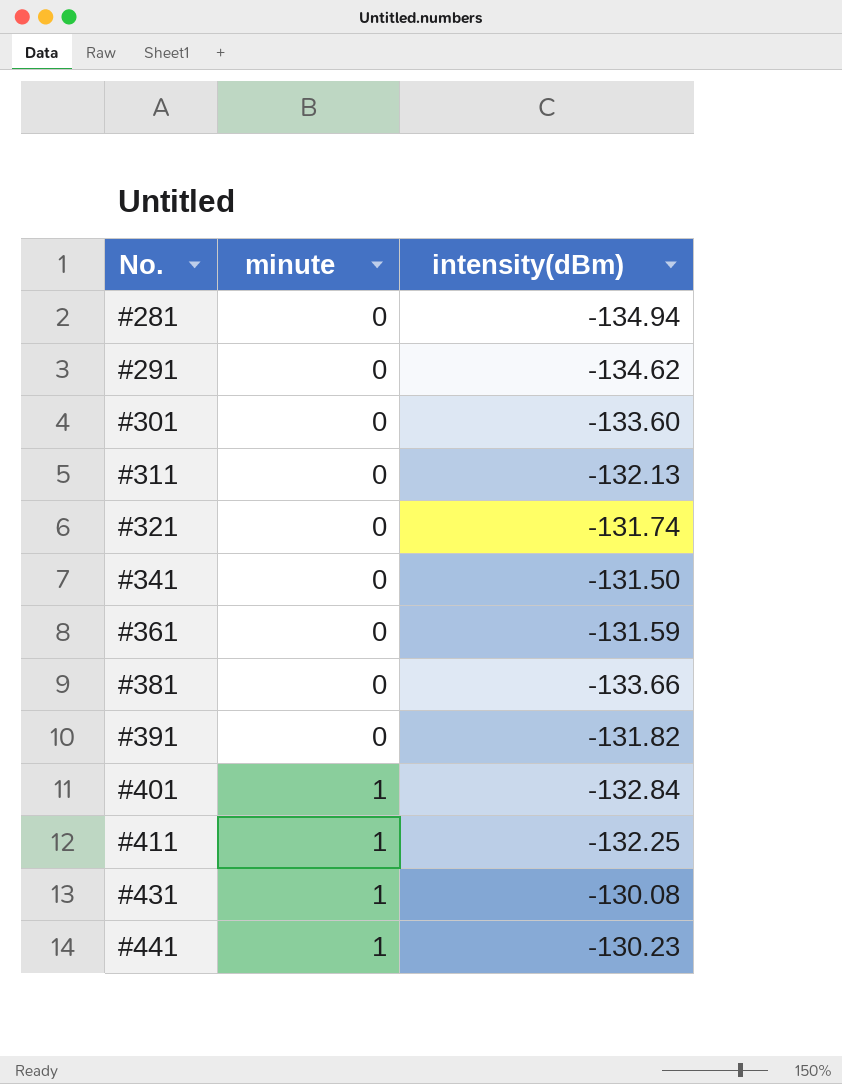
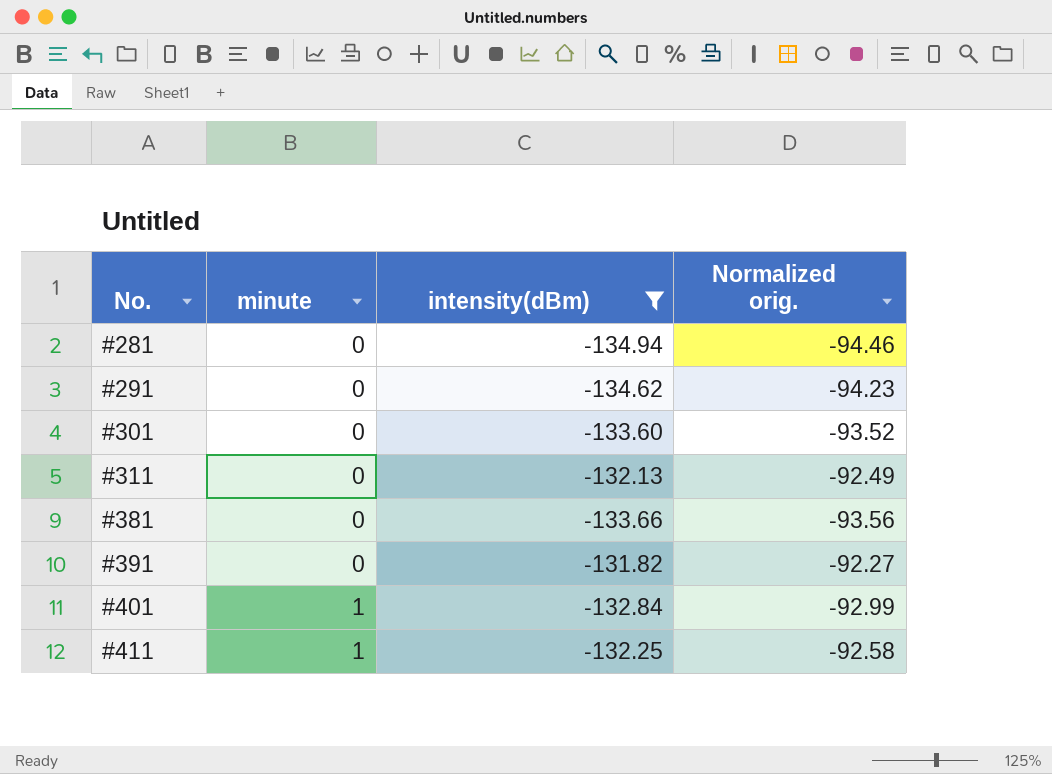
filter: none -> intensity(dBm) <= -131.82
column Normalized orig. | formula: none -> [intensity(dBm)] * 0.7

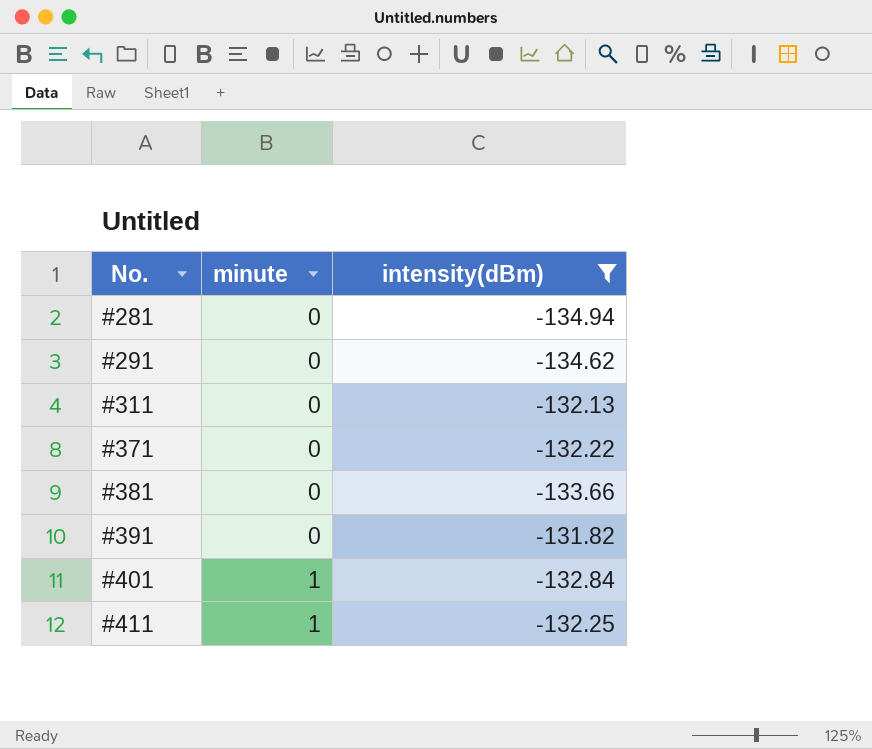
column Normalized orig. | formula: [intensity(dBm)] * 0.7 -> none
row #301: 0 | -133.60 | -93.52 -> none
row #371: none -> 0 | -132.22

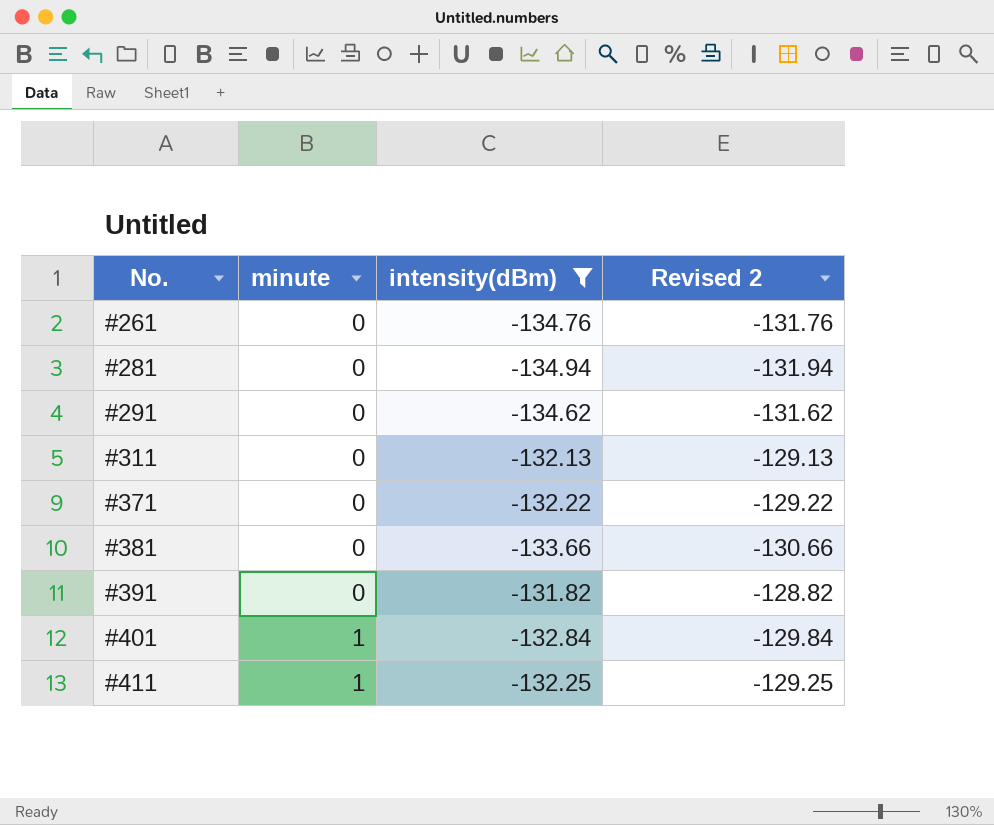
column Revised 2 | formula: none -> [intensity(dBm)] + 3
row #261: none -> 0 | -134.76 | -131.76

